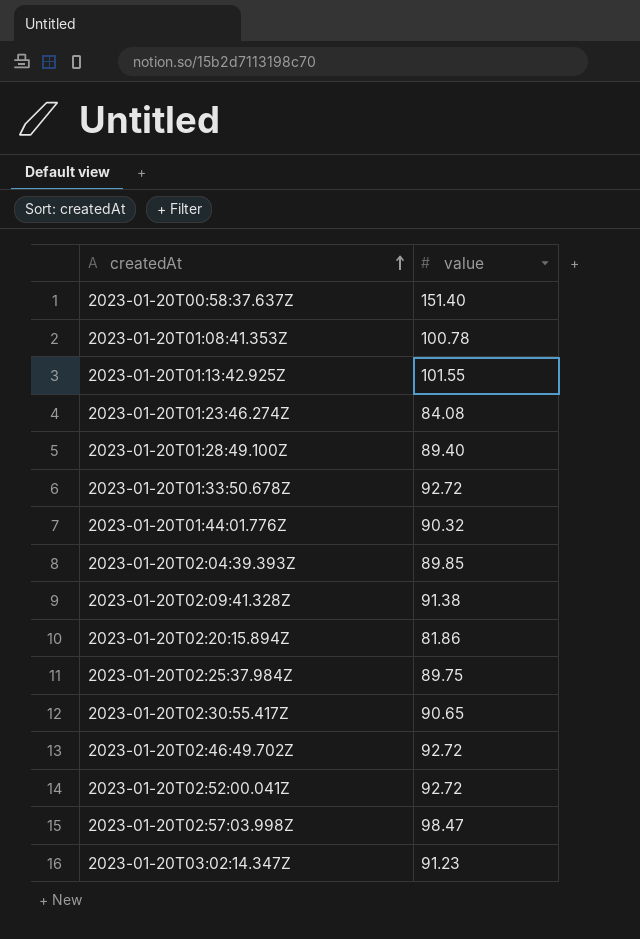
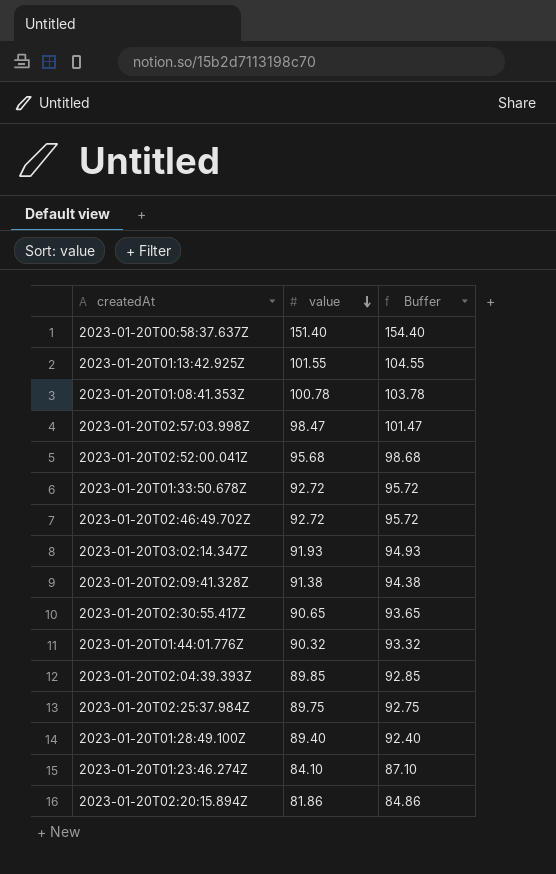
row order: createdAt ascending -> value descending
column Buffer | formula: none -> [value] + 3
2023-01-20T02:52:00.041Z | value: 92.72 -> 95.68
2023-01-20T03:02:14.347Z | value: 91.23 -> 91.93
2023-01-20T01:23:46.274Z | value: 84.08 -> 84.10

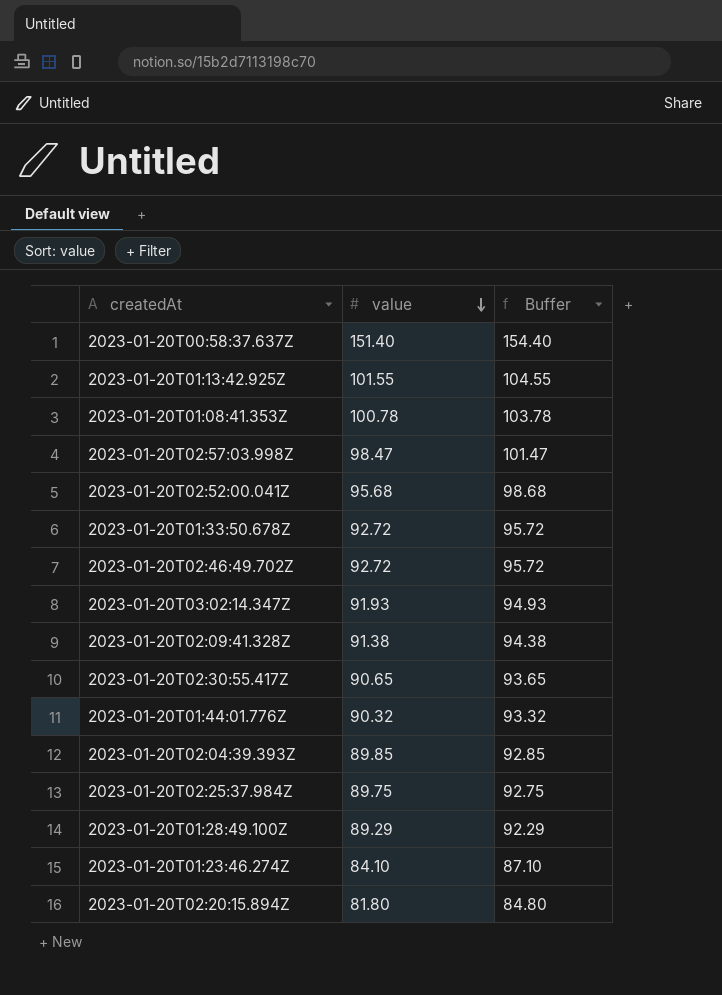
2023-01-20T01:28:49.100Z | value: 89.40 -> 89.29
2023-01-20T01:28:49.100Z | Buffer: 92.40 -> 92.29
2023-01-20T02:20:15.894Z | value: 81.86 -> 81.80
2023-01-20T02:20:15.894Z | Buffer: 84.86 -> 84.80

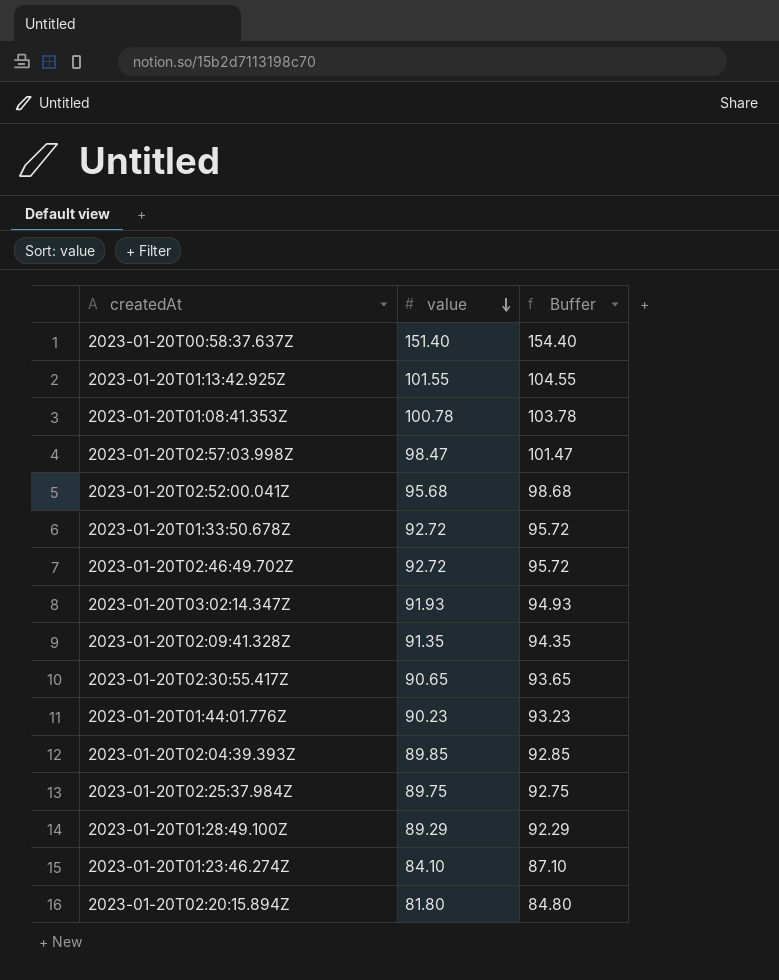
2023-01-20T02:09:41.328Z | value: 91.38 -> 91.35
2023-01-20T02:09:41.328Z | Buffer: 94.38 -> 94.35
2023-01-20T01:44:01.776Z | value: 90.32 -> 90.23
2023-01-20T01:44:01.776Z | Buffer: 93.32 -> 93.23

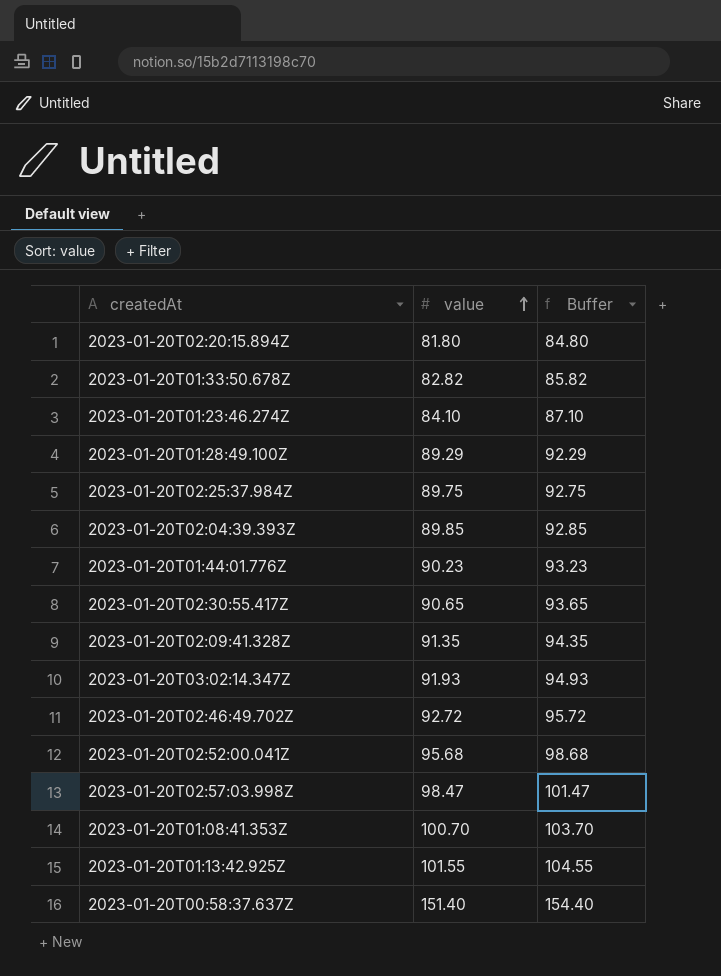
row order: value descending -> value ascending
2023-01-20T01:33:50.678Z | value: 92.72 -> 82.82
2023-01-20T01:33:50.678Z | Buffer: 95.72 -> 85.82
2023-01-20T01:08:41.353Z | value: 100.78 -> 100.70
2023-01-20T01:08:41.353Z | Buffer: 103.78 -> 103.70

